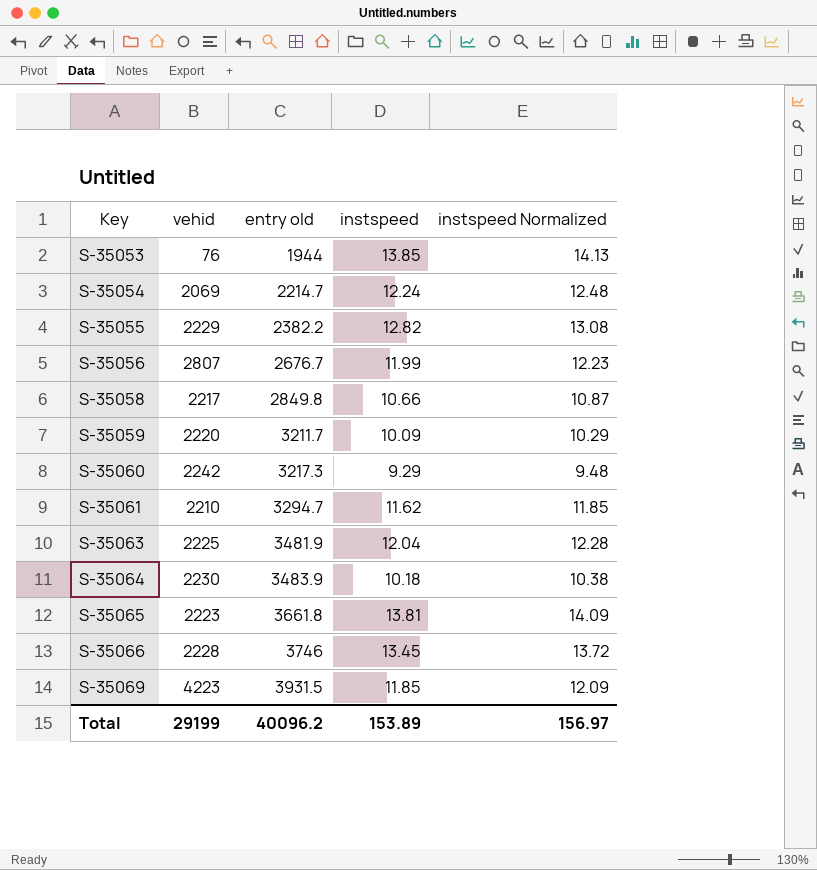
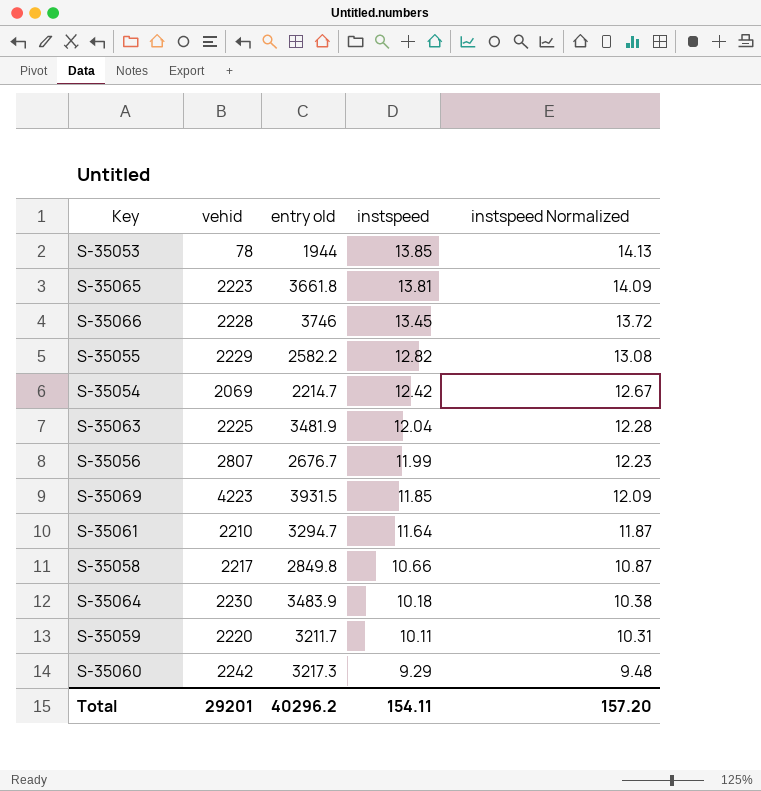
row order: Key ascending -> instspeed descending
S-35053 | vehid: 76 -> 78
S-35055 | entry old: 2382.2 -> 2582.2
S-35054 | instspeed: 12.24 -> 12.42
S-35054 | instspeed Normalized: 12.48 -> 12.67
S-35061 | instspeed: 11.62 -> 11.64
S-35061 | instspeed Normalized: 11.85 -> 11.87
S-35059 | instspeed: 10.09 -> 10.11
S-35059 | instspeed Normalized: 10.29 -> 10.31
Total | vehid: 29199 -> 29201
Total | entry old: 40096.2 -> 40296.2
Total | instspeed: 153.89 -> 154.11
Total | instspeed Normalized: 156.97 -> 157.20

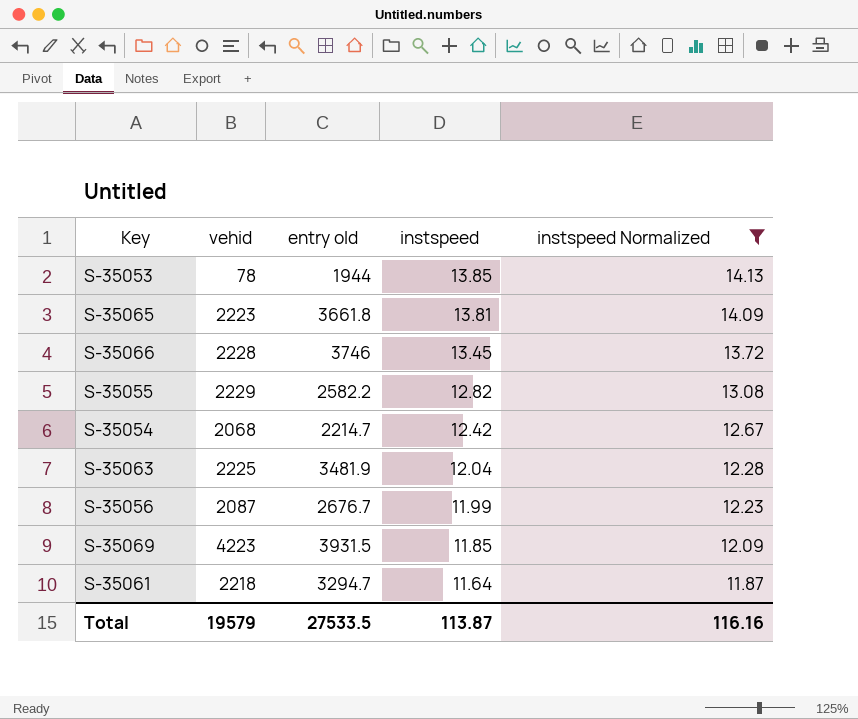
filter: none -> instspeed Normalized >= 11.87
S-35054 | vehid: 2069 -> 2068
S-35056 | vehid: 2807 -> 2087
S-35061 | vehid: 2210 -> 2218
Total | vehid: 29201 -> 19579
Total | entry old: 40296.2 -> 27533.5
Total | instspeed: 154.11 -> 113.87
Total | instspeed Normalized: 157.20 -> 116.16

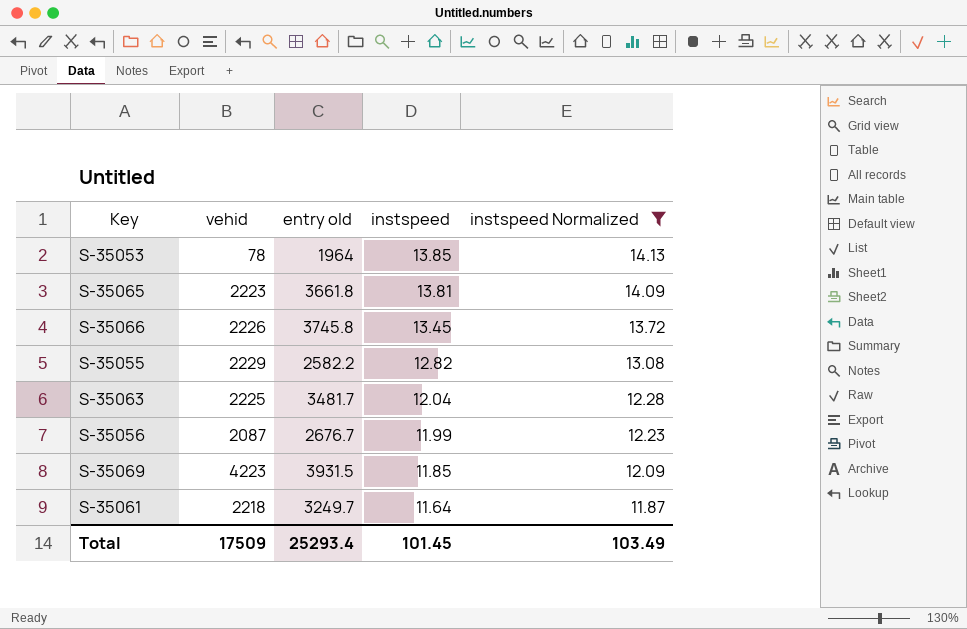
row S-35054: 2068 | 2214.7 | 12.42 | 12.67 -> none
S-35053 | entry old: 1944 -> 1964
S-35066 | vehid: 2228 -> 2226
S-35066 | entry old: 3746 -> 3745.8
S-35063 | entry old: 3481.9 -> 3481.7
S-35061 | entry old: 3294.7 -> 3249.7
Total | vehid: 19579 -> 17509
Total | entry old: 27533.5 -> 25293.4
Total | instspeed: 113.87 -> 101.45
Total | instspeed Normalized: 116.16 -> 103.49

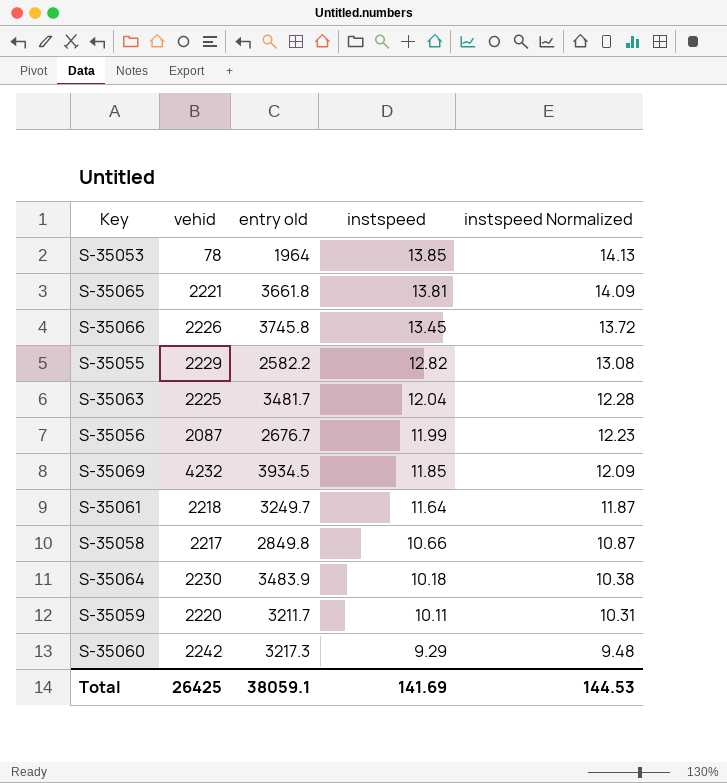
filter: instspeed Normalized >= 11.87 -> none
S-35065 | vehid: 2223 -> 2221
S-35069 | vehid: 4223 -> 4232
S-35069 | entry old: 3931.5 -> 3934.5
Total | vehid: 17509 -> 26425
Total | entry old: 25293.4 -> 38059.1
Total | instspeed: 101.45 -> 141.69
Total | instspeed Normalized: 103.49 -> 144.53

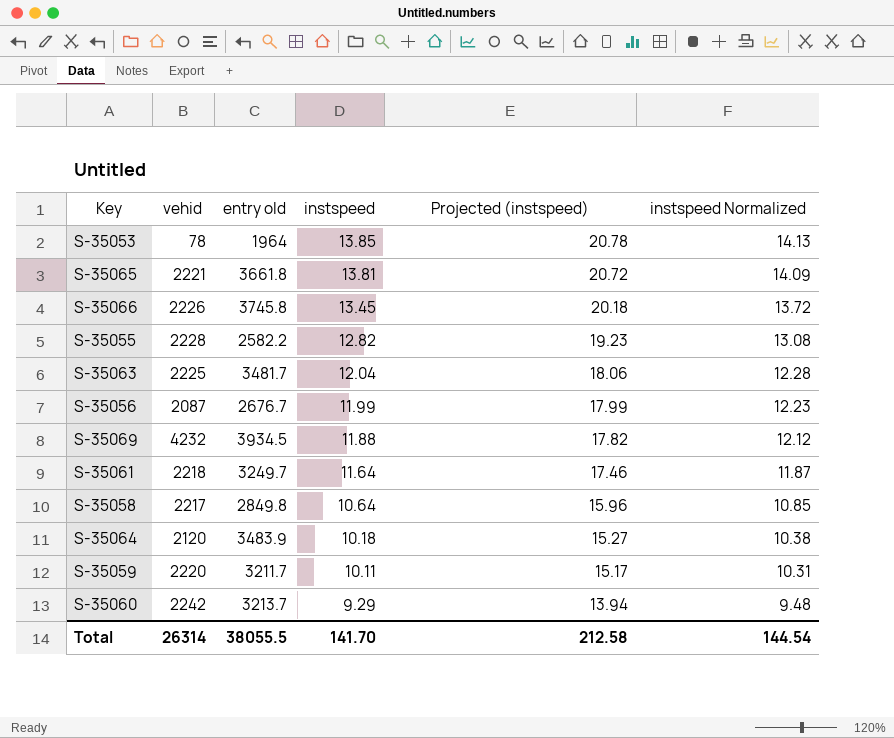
column Projected (instspeed) | formula: none -> [instspeed] * 1.5
S-35055 | vehid: 2229 -> 2228
S-35069 | instspeed: 11.85 -> 11.88
S-35069 | instspeed Normalized: 12.09 -> 12.12
S-35058 | instspeed: 10.66 -> 10.64
S-35058 | instspeed Normalized: 10.87 -> 10.85
S-35064 | vehid: 2230 -> 2120
S-35060 | entry old: 3217.3 -> 3213.7
Total | vehid: 26425 -> 26314
Total | entry old: 38059.1 -> 38055.5
Total | instspeed: 141.69 -> 141.70
Total | instspeed Normalized: 144.53 -> 144.54

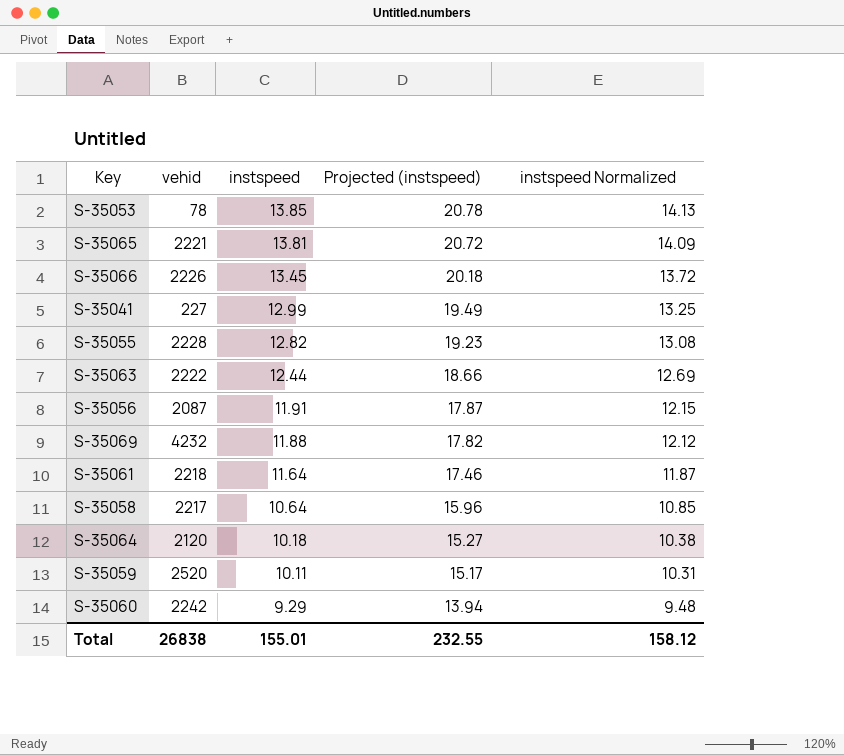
column entry old | position: 3 -> none
row S-35041: none -> 227 | 12.99 | 19.49 | 13.25
S-35063 | vehid: 2225 -> 2222
S-35063 | instspeed: 12.04 -> 12.44
S-35063 | Projected (instspeed): 18.06 -> 18.66
S-35063 | instspeed Normalized: 12.28 -> 12.69
S-35056 | instspeed: 11.99 -> 11.91
S-35056 | Projected (instspeed): 17.99 -> 17.87
S-35056 | instspeed Normalized: 12.23 -> 12.15
S-35059 | vehid: 2220 -> 2520
Total | vehid: 26314 -> 26838
Total | instspeed: 141.70 -> 155.01
Total | Projected (instspeed): 212.58 -> 232.55
Total | instspeed Normalized: 144.54 -> 158.12

